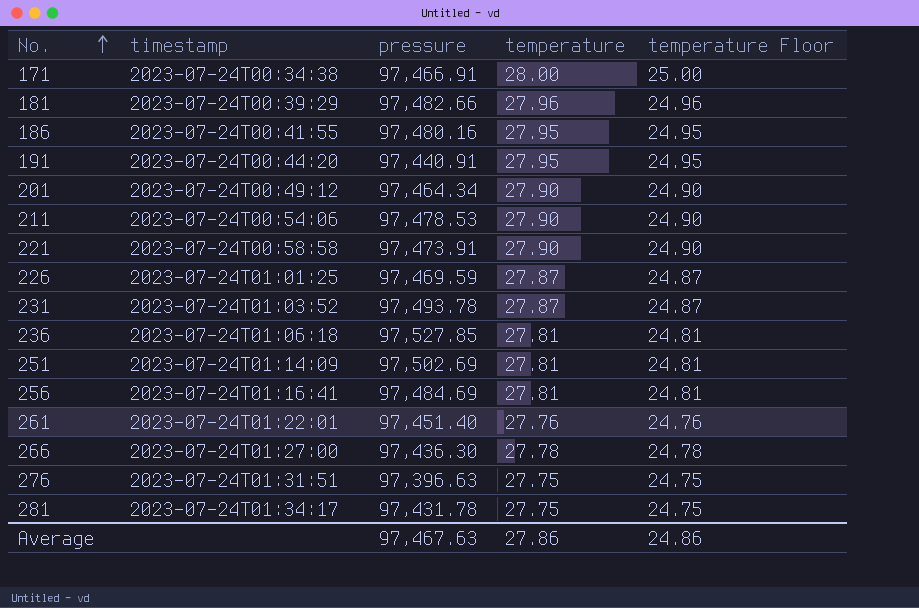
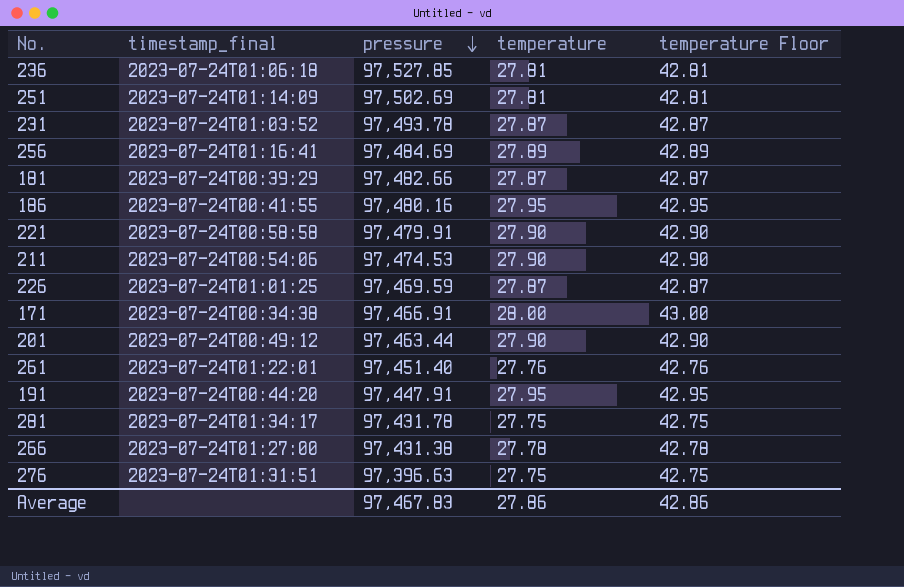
row order: No. ascending -> pressure descending
column name: timestamp -> timestamp_final
column temperature Floor | formula: [temperature] - 3 -> [temperature] + 15
256 | temperature: 27.81 -> 27.89
181 | temperature: 27.96 -> 27.87
221 | pressure: 97,473.91 -> 97,479.91
211 | pressure: 97,478.53 -> 97,474.53
201 | pressure: 97,464.34 -> 97,463.44
191 | pressure: 97,440.91 -> 97,447.91
266 | pressure: 97,436.30 -> 97,431.38
Average | pressure: 97,467.63 -> 97,467.83
Average | temperature Floor: 24.86 -> 42.86

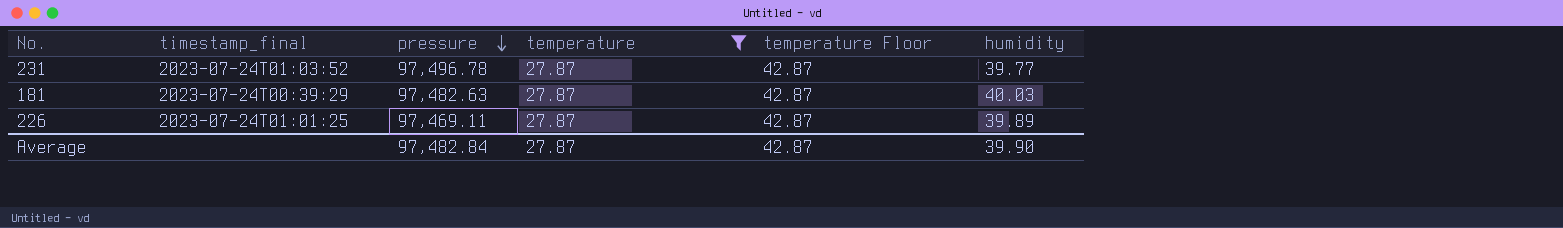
filter: none -> temperature = 27.87
column humidity | position: none -> 6
231 | pressure: 97,493.78 -> 97,496.78
181 | pressure: 97,482.66 -> 97,482.63
226 | pressure: 97,469.59 -> 97,469.11
Average | pressure: 97,467.83 -> 97,482.84
Average | temperature: 27.86 -> 27.87
Average | temperature Floor: 42.86 -> 42.87

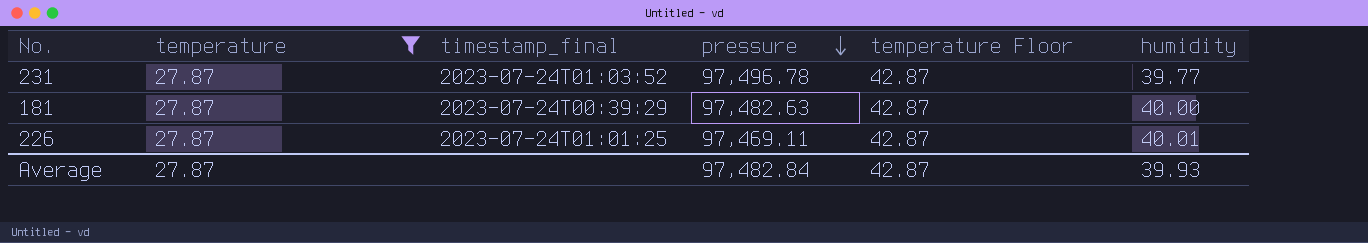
column temperature | position: 4 -> 2
181 | humidity: 40.03 -> 40.00
226 | humidity: 39.89 -> 40.01
Average | humidity: 39.90 -> 39.93

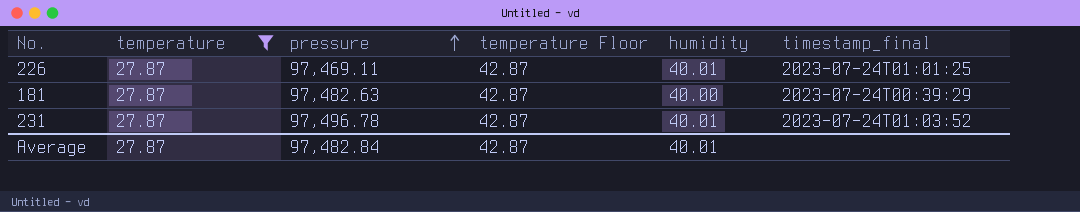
row order: pressure descending -> pressure ascending
column timestamp_final | position: 3 -> 6
231 | humidity: 39.77 -> 40.01
Average | humidity: 39.93 -> 40.01

